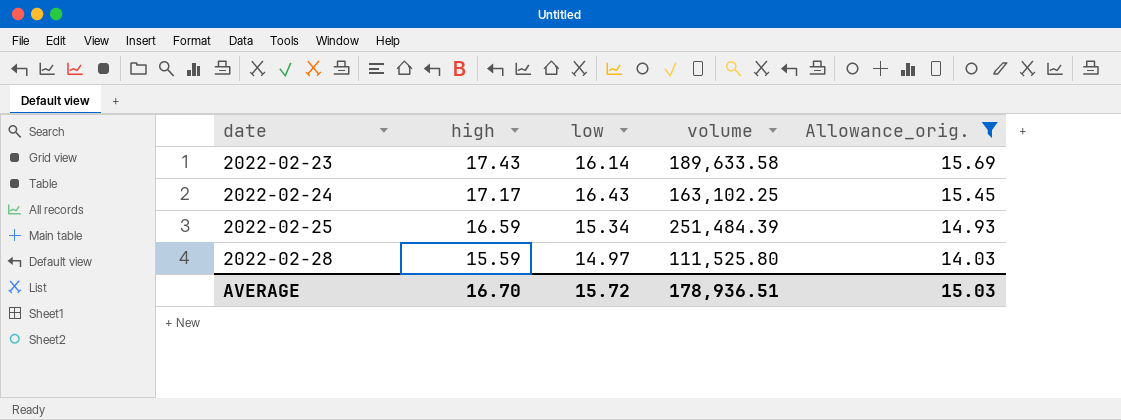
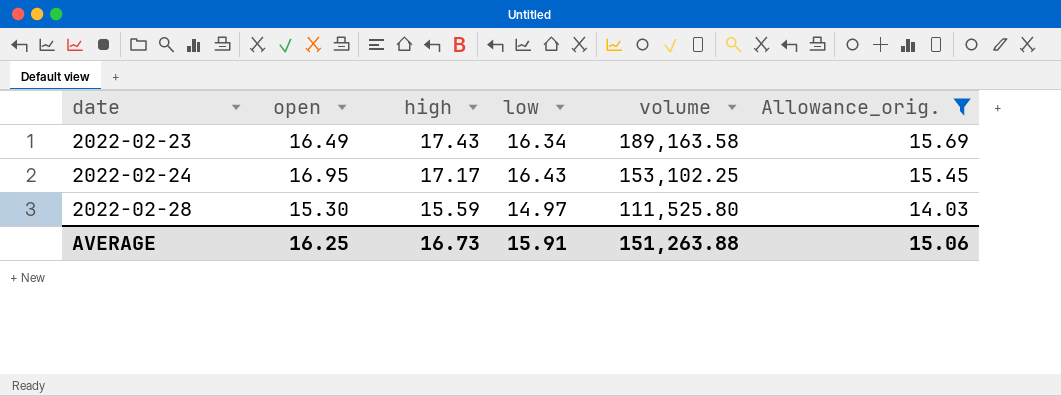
column open | position: none -> 2
row 2022-02-25: 16.59 | 15.34 | 251,484.39 | 14.93 -> none
2022-02-23 | low: 16.14 -> 16.34
2022-02-23 | volume: 189,633.58 -> 189,163.58
2022-02-24 | volume: 163,102.25 -> 153,102.25
AVERAGE | high: 16.70 -> 16.73
AVERAGE | low: 15.72 -> 15.91
AVERAGE | volume: 178,936.51 -> 151,263.88
AVERAGE | Allowance_orig.: 15.03 -> 15.06

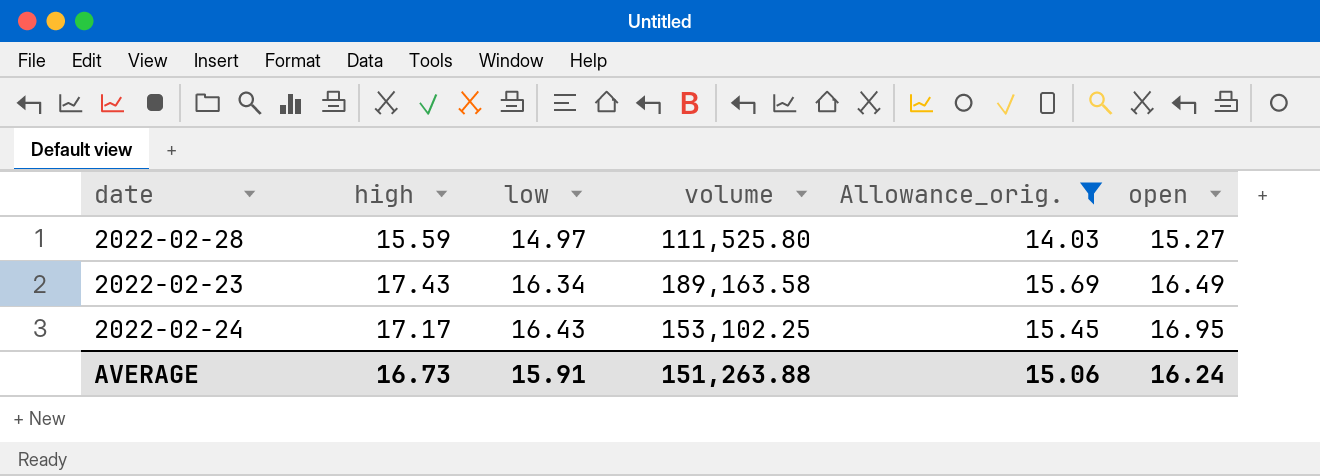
row order: date ascending -> low ascending
column open | position: 2 -> 6
2022-02-28 | open: 15.30 -> 15.27
AVERAGE | open: 16.25 -> 16.24

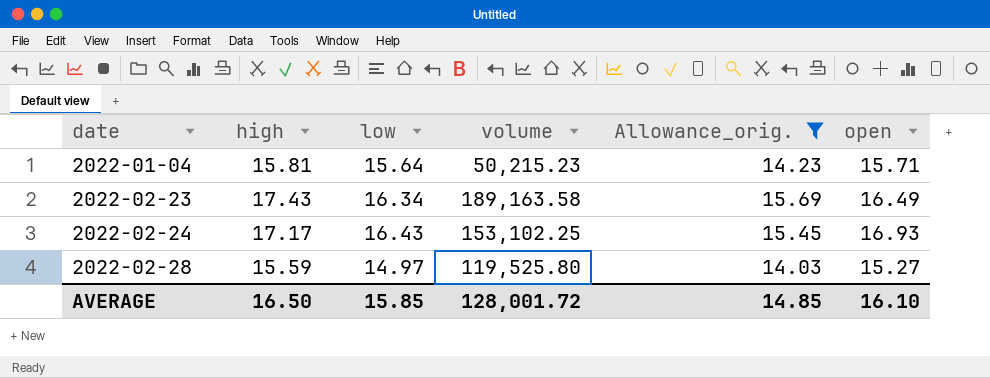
row order: low ascending -> date ascending
row 2022-01-04: none -> 15.81 | 15.64 | 50,215.23 | 14.23 | 15.71
2022-02-24 | open: 16.95 -> 16.93
2022-02-28 | volume: 111,525.80 -> 119,525.80
AVERAGE | high: 16.73 -> 16.50
AVERAGE | low: 15.91 -> 15.85
AVERAGE | volume: 151,263.88 -> 128,001.72
AVERAGE | Allowance_orig.: 15.06 -> 14.85
AVERAGE | open: 16.24 -> 16.10

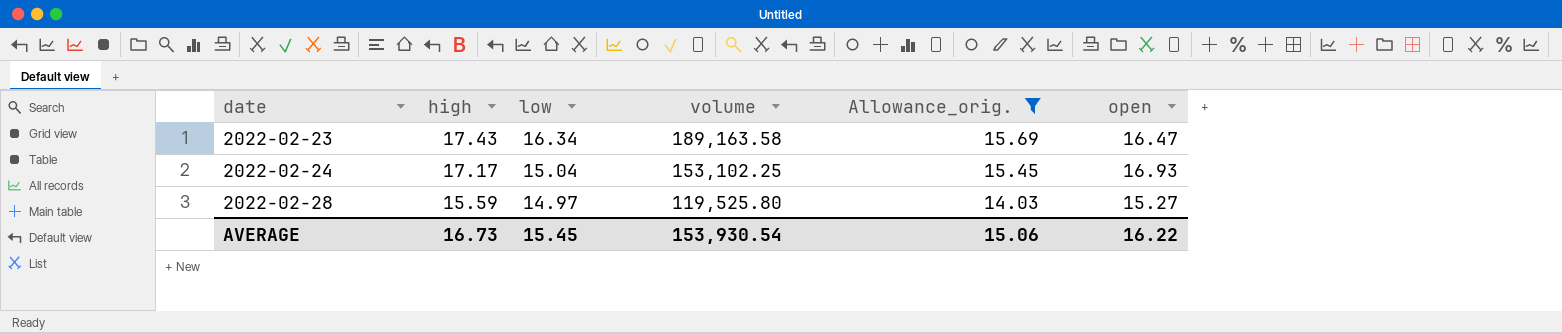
row 2022-01-04: 15.81 | 15.64 | 50,215.23 | 14.23 | 15.71 -> none
2022-02-23 | open: 16.49 -> 16.47
2022-02-24 | low: 16.43 -> 15.04
AVERAGE | high: 16.50 -> 16.73
AVERAGE | low: 15.85 -> 15.45
AVERAGE | volume: 128,001.72 -> 153,930.54
AVERAGE | Allowance_orig.: 14.85 -> 15.06
AVERAGE | open: 16.10 -> 16.22

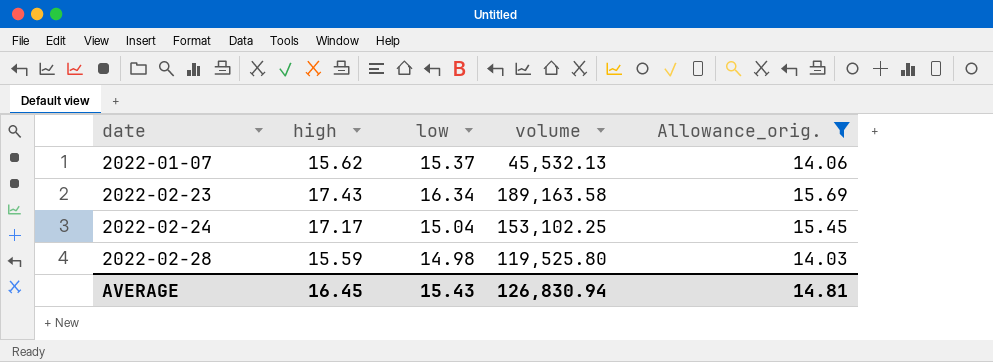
column open | position: 6 -> none
row 2022-01-07: none -> 15.62 | 15.37 | 45,532.13 | 14.06
2022-02-28 | low: 14.97 -> 14.98
AVERAGE | high: 16.73 -> 16.45
AVERAGE | low: 15.45 -> 15.43
AVERAGE | volume: 153,930.54 -> 126,830.94
AVERAGE | Allowance_orig.: 15.06 -> 14.81

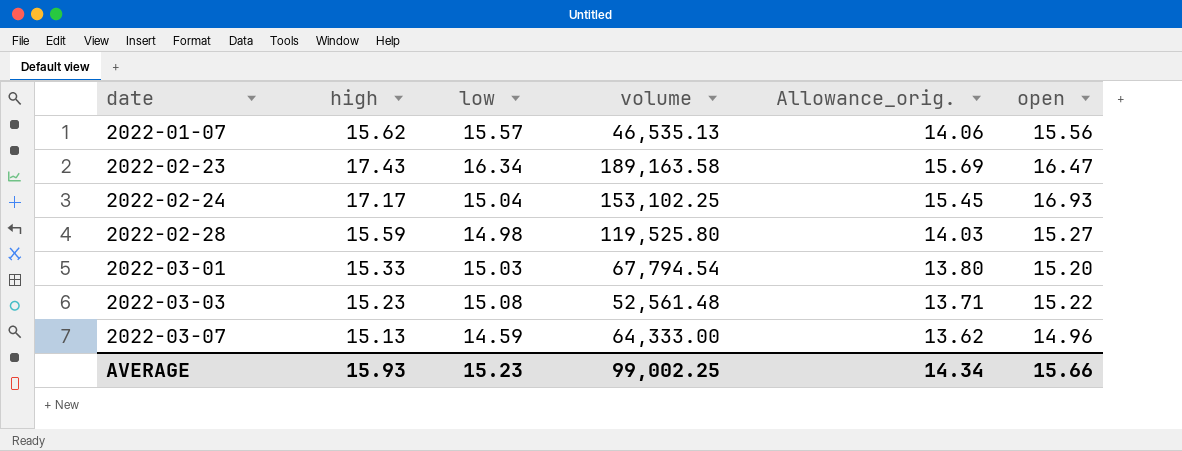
filter: Allowance_orig. >= 14.03 -> none
column open | position: none -> 6
2022-01-07 | low: 15.37 -> 15.57
2022-01-07 | volume: 45,532.13 -> 46,535.13
AVERAGE | high: 16.45 -> 15.93
AVERAGE | low: 15.43 -> 15.23
AVERAGE | volume: 126,830.94 -> 99,002.25
AVERAGE | Allowance_orig.: 14.81 -> 14.34

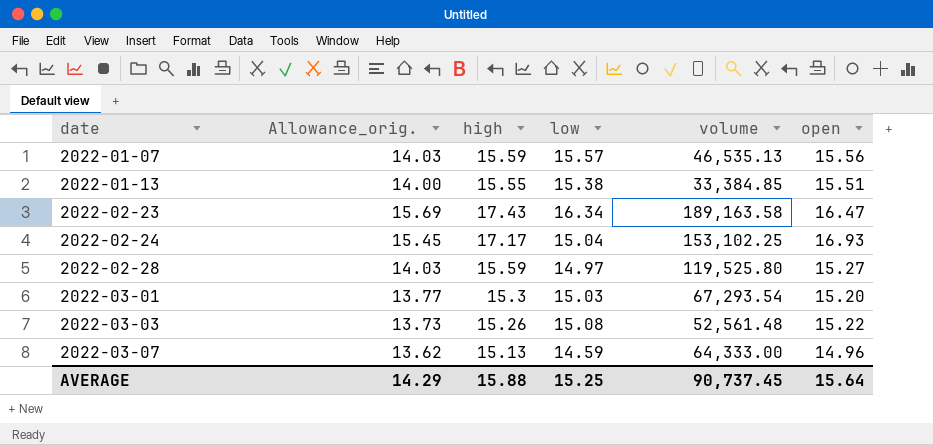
column Allowance_orig. | position: 5 -> 2
2022-01-07 | Allowance_orig.: 14.06 -> 14.03
2022-01-07 | high: 15.62 -> 15.59
row 2022-01-13: none -> 14.00 | 15.55 | 15.38 | 33,384.85 | 15.51
2022-02-28 | low: 14.98 -> 14.97
2022-03-01 | Allowance_orig.: 13.80 -> 13.77
2022-03-01 | high: 15.33 -> 15.3
2022-03-01 | volume: 67,794.54 -> 67,293.54
2022-03-03 | Allowance_orig.: 13.71 -> 13.73
2022-03-03 | high: 15.23 -> 15.26
AVERAGE | Allowance_orig.: 14.34 -> 14.29
AVERAGE | high: 15.93 -> 15.88
AVERAGE | low: 15.23 -> 15.25
AVERAGE | volume: 99,002.25 -> 90,737.45
AVERAGE | open: 15.66 -> 15.64

